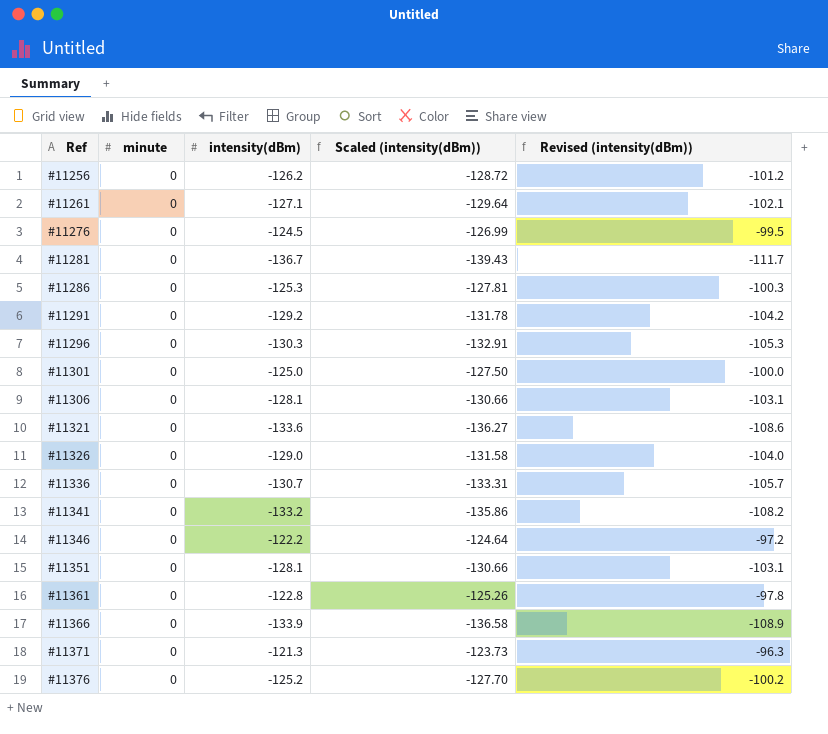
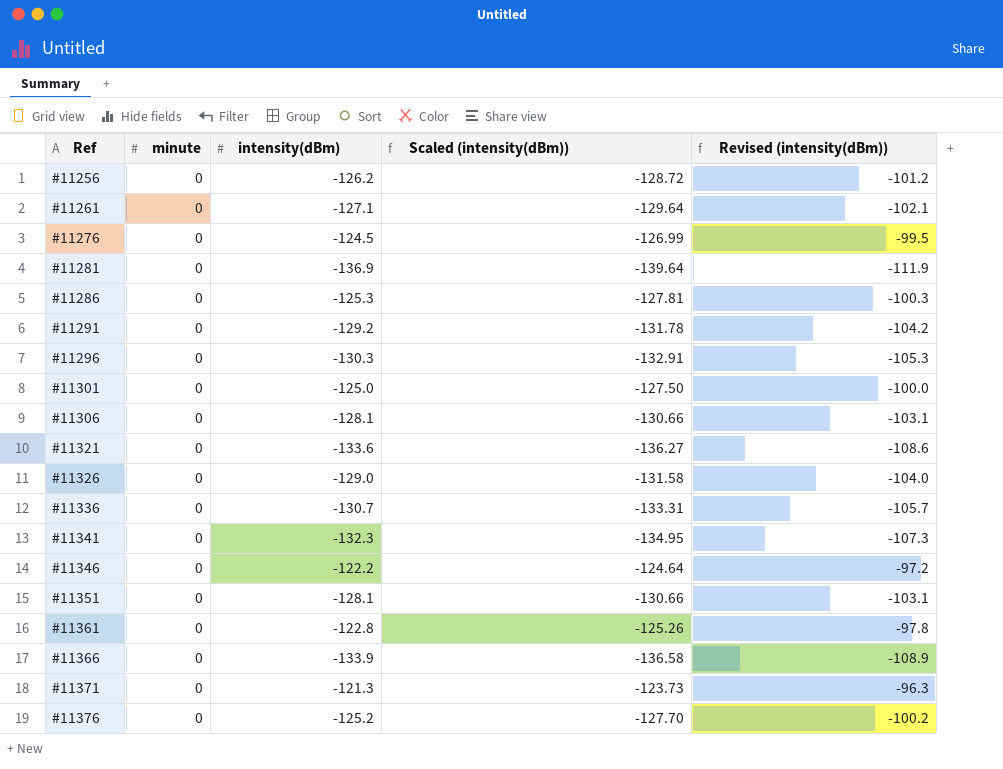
#11281 | intensity(dBm): -136.7 -> -136.9
#11281 | Scaled (intensity(dBm)): -139.43 -> -139.64
#11281 | Revised (intensity(dBm)): -111.7 -> -111.9
#11341 | intensity(dBm): -133.2 -> -132.3
#11341 | Scaled (intensity(dBm)): -135.86 -> -134.95
#11341 | Revised (intensity(dBm)): -108.2 -> -107.3

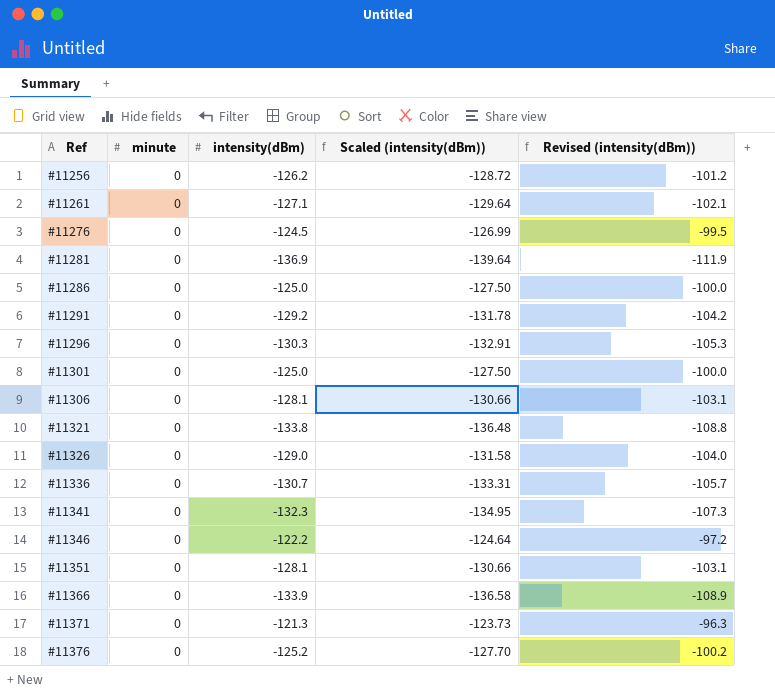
row #11361: 0 | -122.8 | -125.26 | -97.8 -> none
#11286 | intensity(dBm): -125.3 -> -125.0
#11286 | Scaled (intensity(dBm)): -127.81 -> -127.50
#11286 | Revised (intensity(dBm)): -100.3 -> -100.0
#11321 | intensity(dBm): -133.6 -> -133.8
#11321 | Scaled (intensity(dBm)): -136.27 -> -136.48
#11321 | Revised (intensity(dBm)): -108.6 -> -108.8

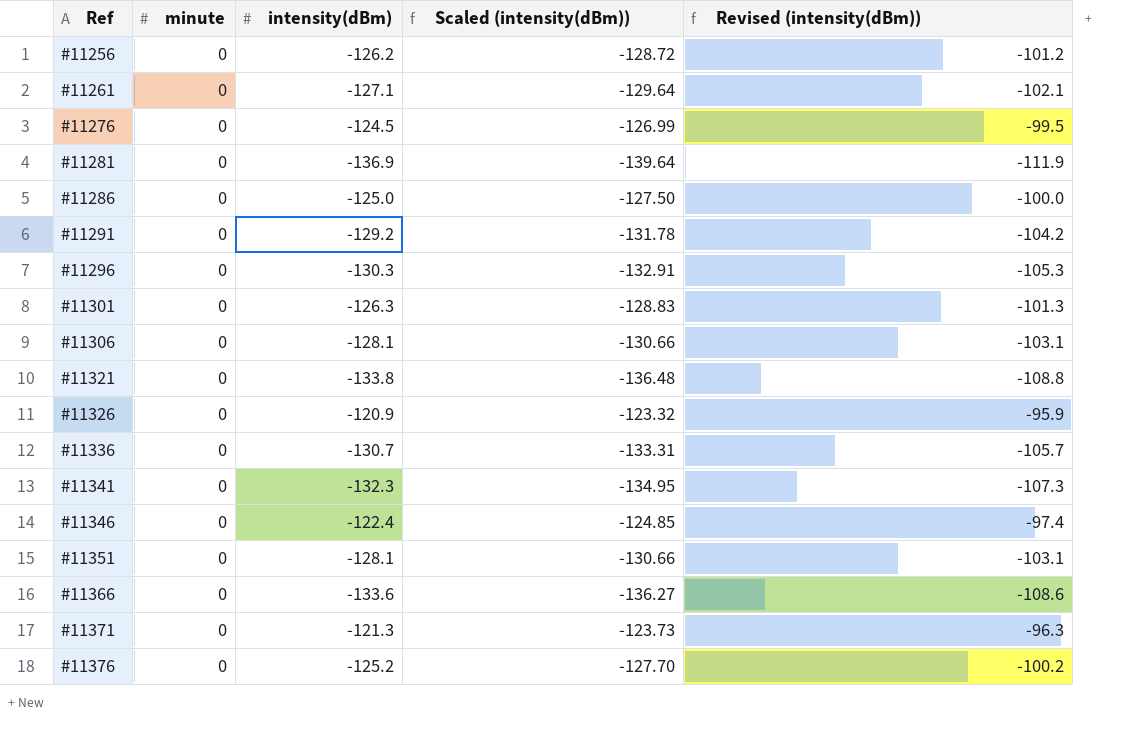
#11301 | intensity(dBm): -125.0 -> -126.3
#11301 | Scaled (intensity(dBm)): -127.50 -> -128.83
#11301 | Revised (intensity(dBm)): -100.0 -> -101.3
#11326 | intensity(dBm): -129.0 -> -120.9
#11326 | Scaled (intensity(dBm)): -131.58 -> -123.32
#11326 | Revised (intensity(dBm)): -104.0 -> -95.9
#11346 | intensity(dBm): -122.2 -> -122.4
#11346 | Scaled (intensity(dBm)): -124.64 -> -124.85
#11346 | Revised (intensity(dBm)): -97.2 -> -97.4
#11366 | intensity(dBm): -133.9 -> -133.6
#11366 | Scaled (intensity(dBm)): -136.58 -> -136.27
#11366 | Revised (intensity(dBm)): -108.9 -> -108.6

